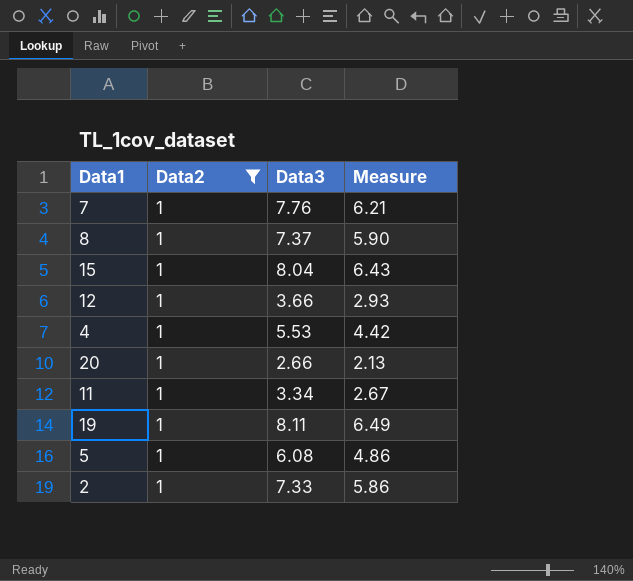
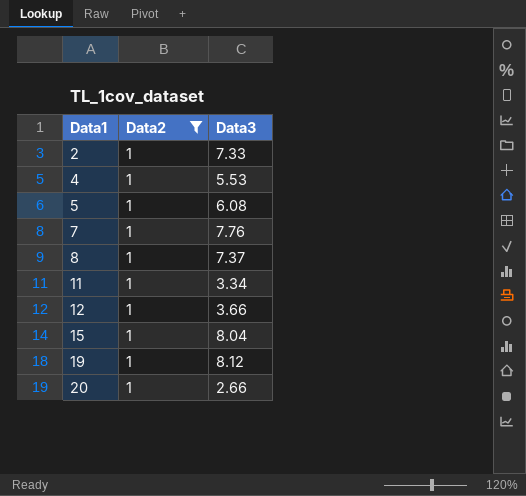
row order: none -> Data1 ascending
column Measure | formula: [Data3] * 0.8 -> none
19 | Data3: 8.11 -> 8.12

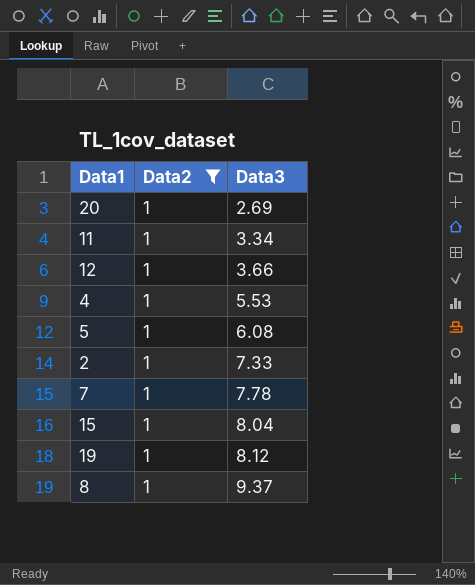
row order: Data1 ascending -> Data3 ascending
20 | Data3: 2.66 -> 2.69
7 | Data3: 7.76 -> 7.78
8 | Data3: 7.37 -> 9.37

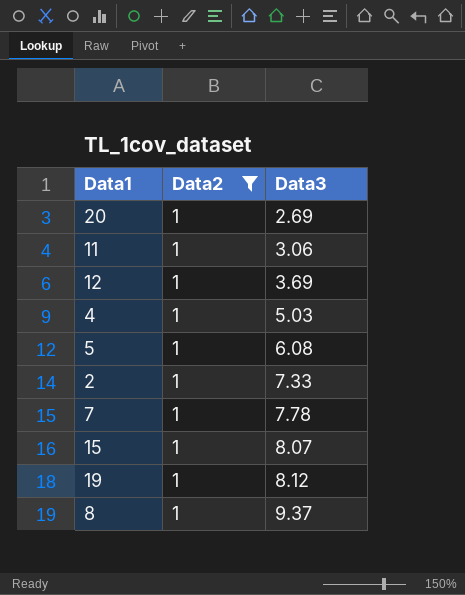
11 | Data3: 3.34 -> 3.06
12 | Data3: 3.66 -> 3.69
4 | Data3: 5.53 -> 5.03
15 | Data3: 8.04 -> 8.07

